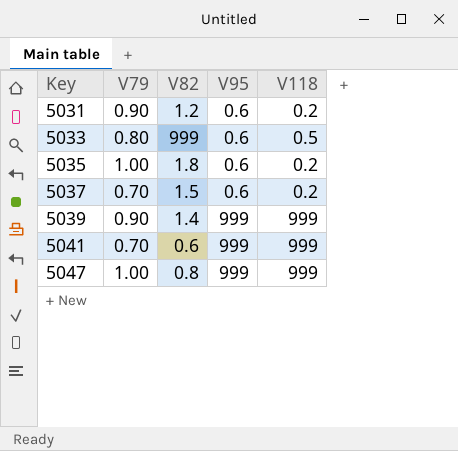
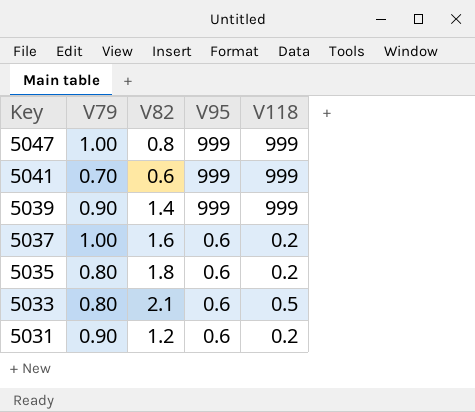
row order: Key ascending -> Key descending
5037 | V79: 0.70 -> 1.00
5037 | V82: 1.5 -> 1.6
5035 | V79: 1.00 -> 0.80
5033 | V82: 999 -> 2.1

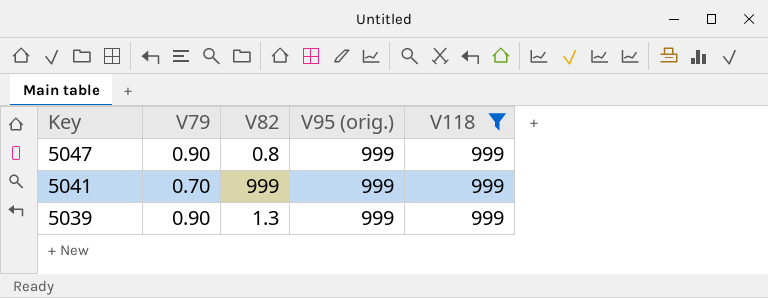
filter: none -> V118 = 999
column name: V95 -> V95 (orig.)
5047 | V79: 1.00 -> 0.90
5041 | V82: 0.6 -> 999
5039 | V82: 1.4 -> 1.3

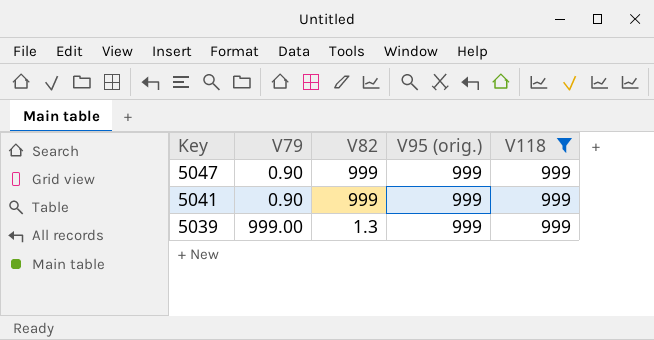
5047 | V82: 0.8 -> 999
5041 | V79: 0.70 -> 0.90
5039 | V79: 0.90 -> 999.00

